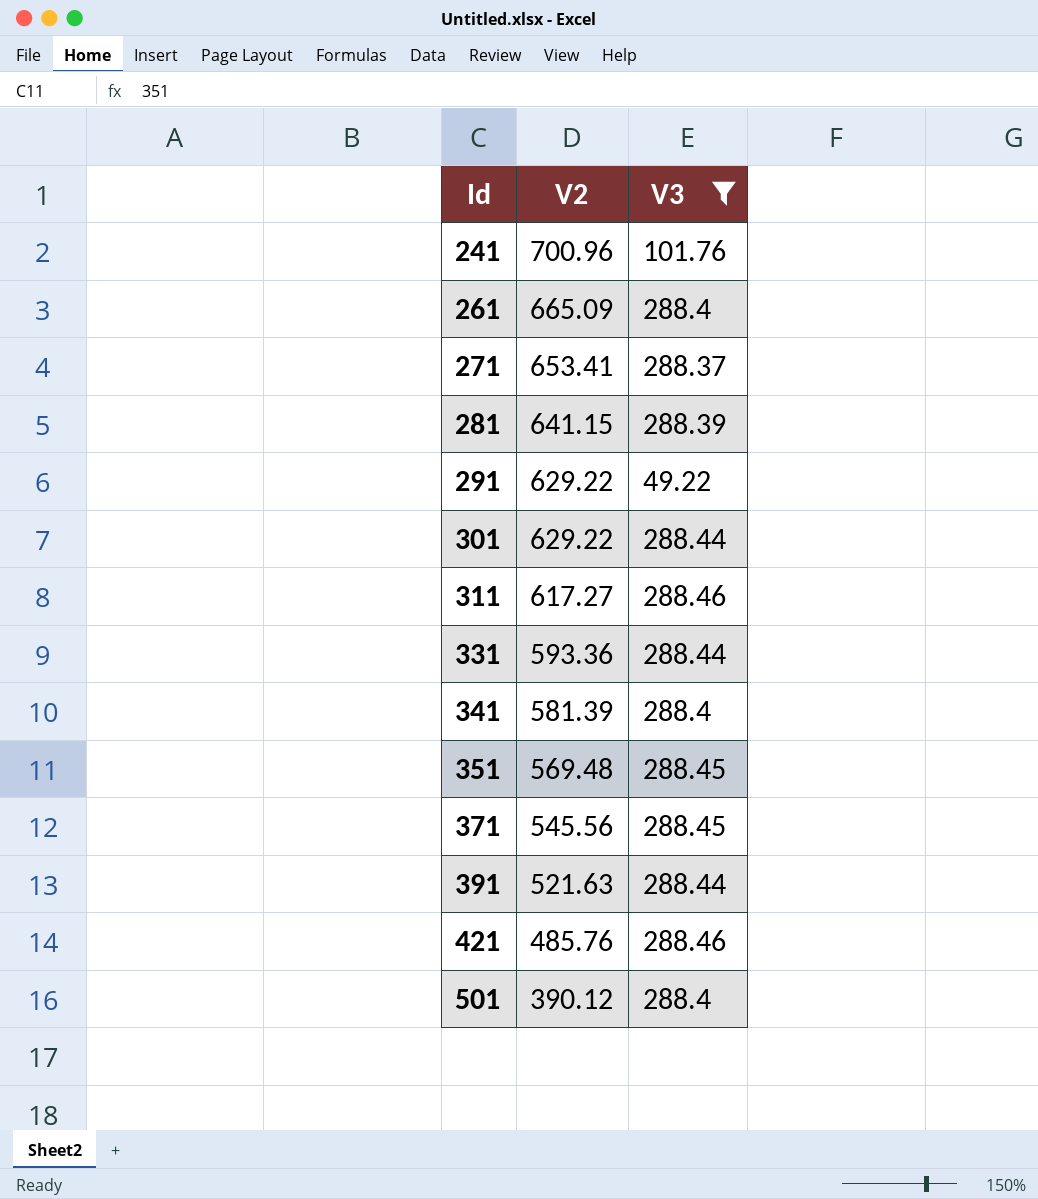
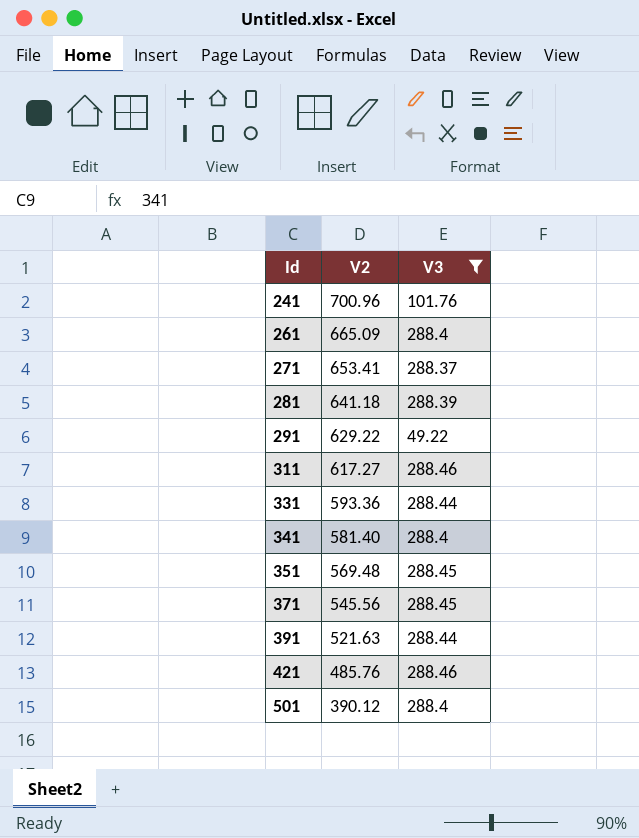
row 301: 629.22 | 288.44 -> none
281 | V2: 641.15 -> 641.18
341 | V2: 581.39 -> 581.40

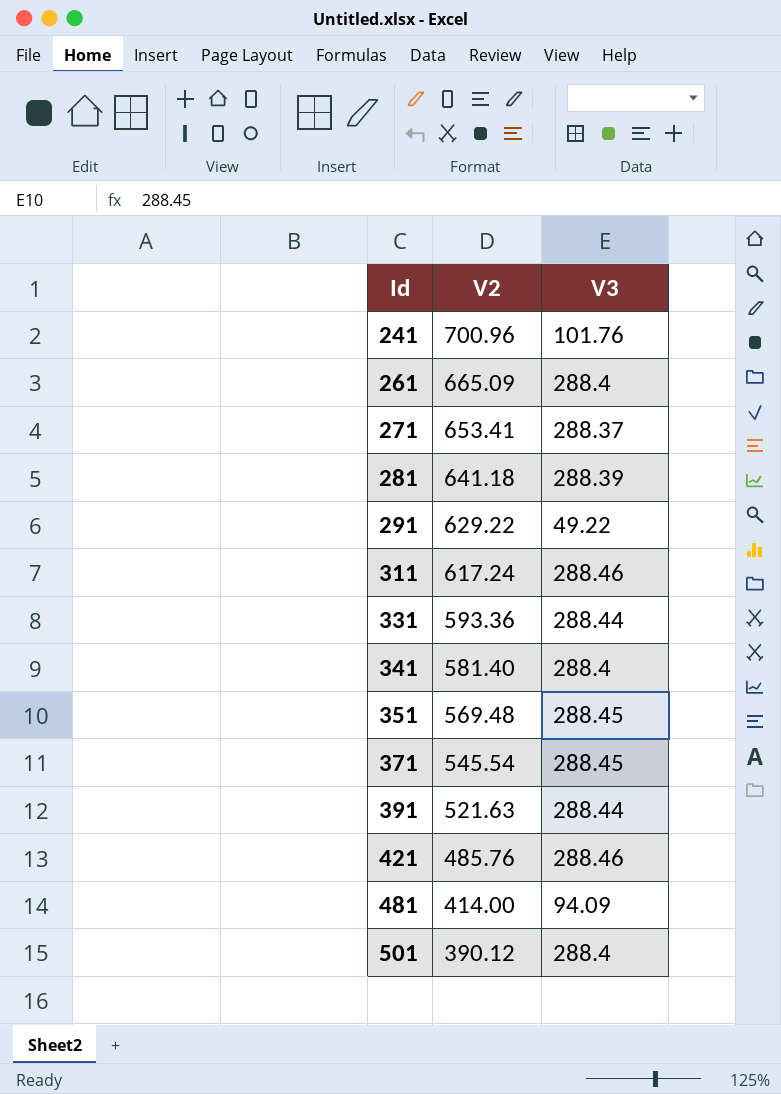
filter: V3 != 94.09 -> none
311 | V2: 617.27 -> 617.24
371 | V2: 545.56 -> 545.54

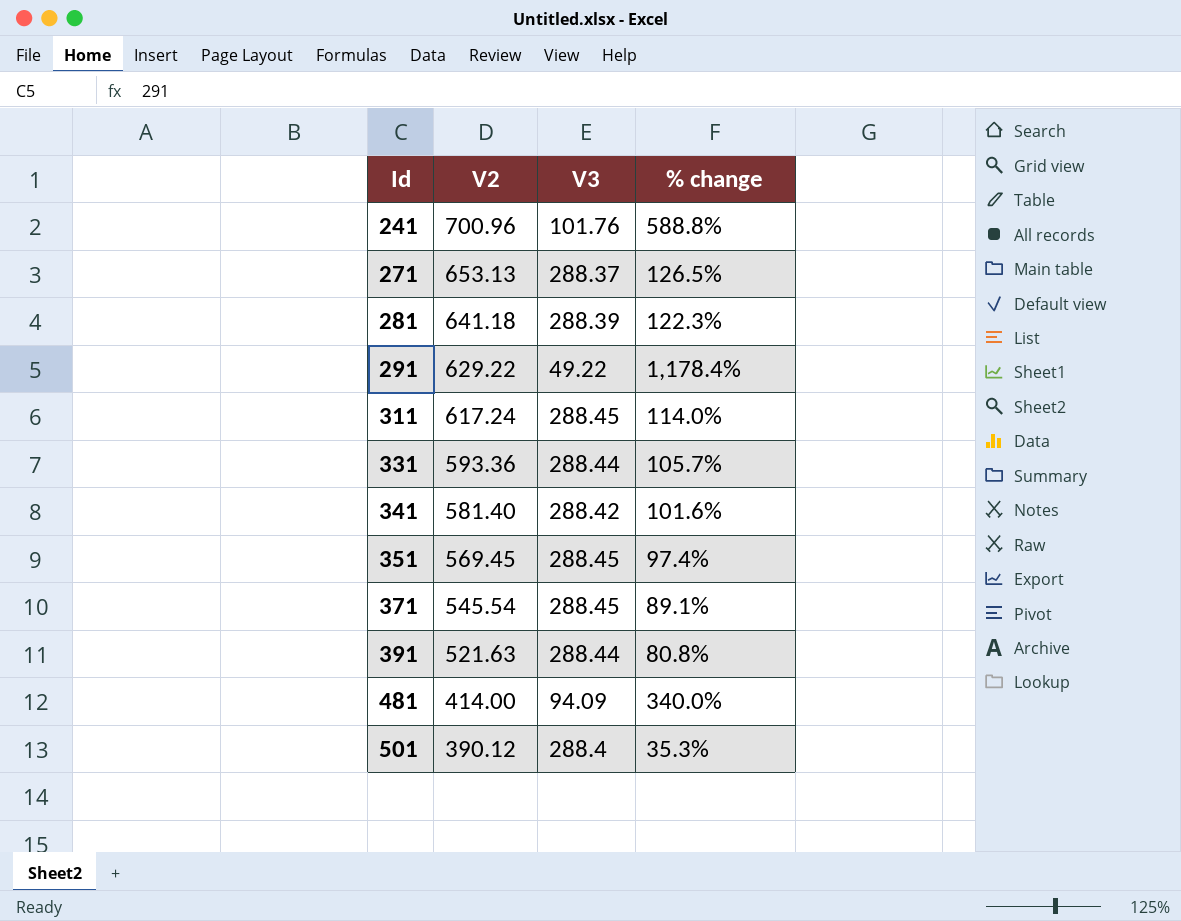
column % change | formula: none -> ([V2] - [V3]) / [V3]
row 261: 665.09 | 288.4 -> none
row 421: 485.76 | 288.46 -> none
271 | V2: 653.41 -> 653.13
311 | V3: 288.46 -> 288.45
341 | V3: 288.4 -> 288.42
351 | V2: 569.48 -> 569.45

